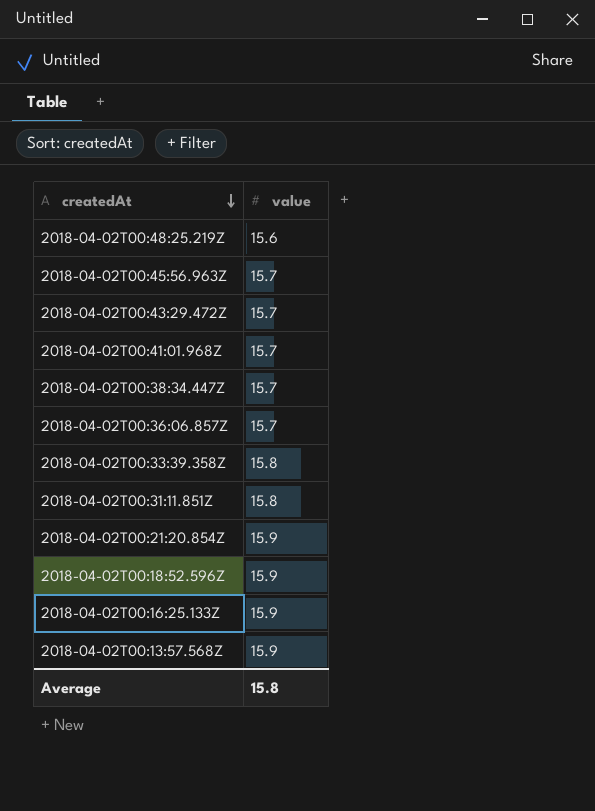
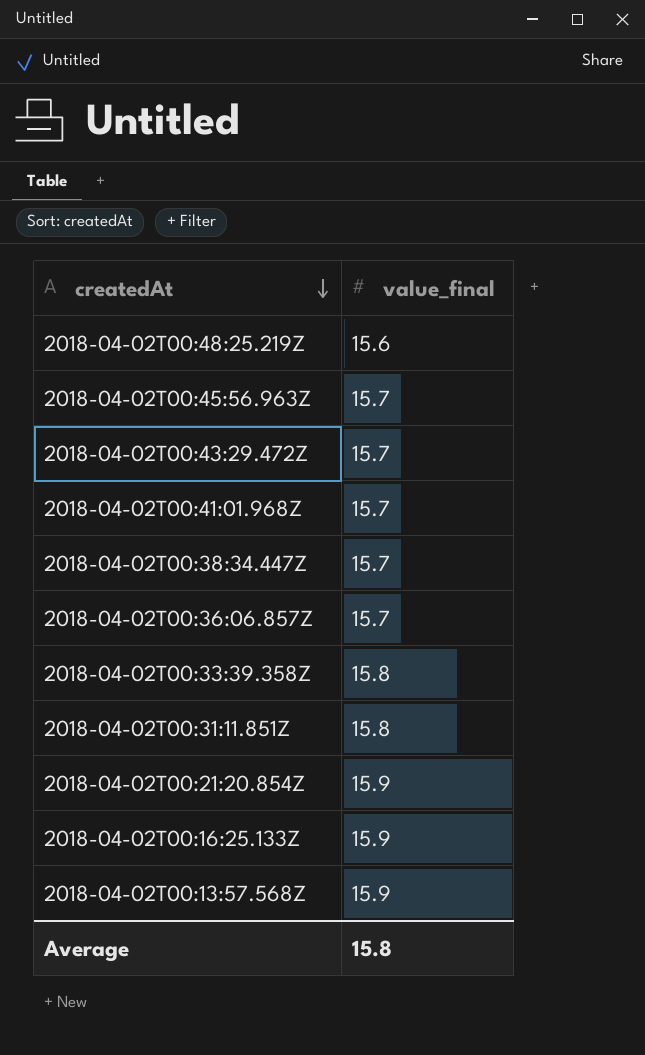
column name: value -> value_final
row 2018-04-02T00:18:52.596Z: 15.9 -> none

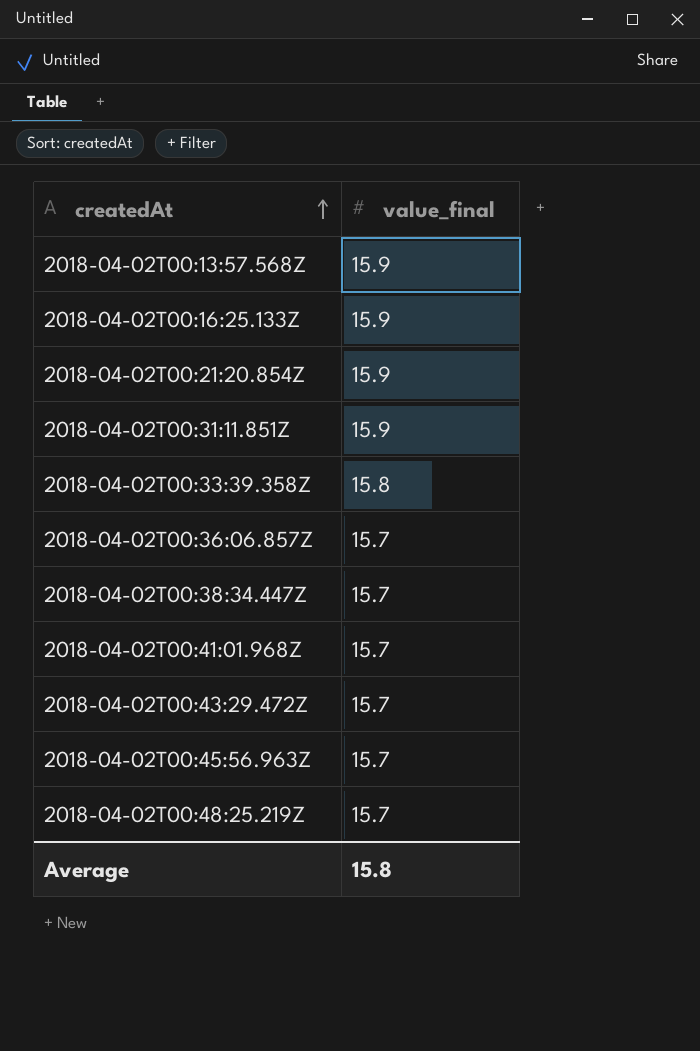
row order: createdAt descending -> createdAt ascending
2018-04-02T00:31:11.851Z | value_final: 15.8 -> 15.9
2018-04-02T00:48:25.219Z | value_final: 15.6 -> 15.7

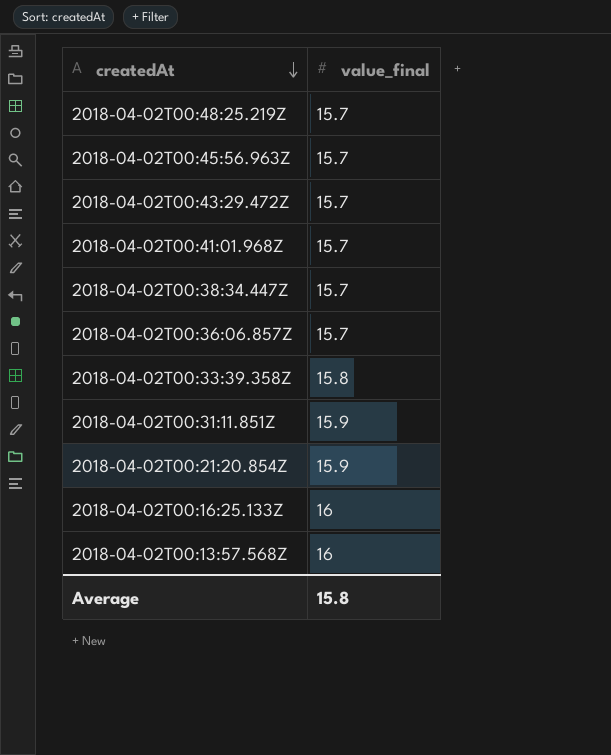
row order: createdAt ascending -> createdAt descending
2018-04-02T00:16:25.133Z | value_final: 15.9 -> 16
2018-04-02T00:13:57.568Z | value_final: 15.9 -> 16

